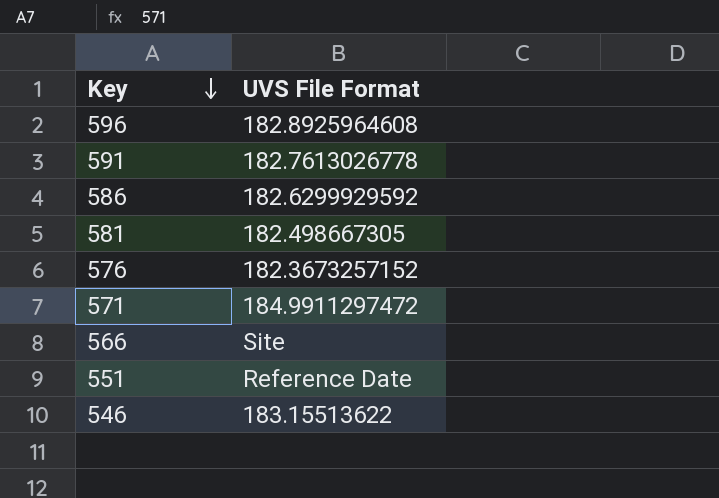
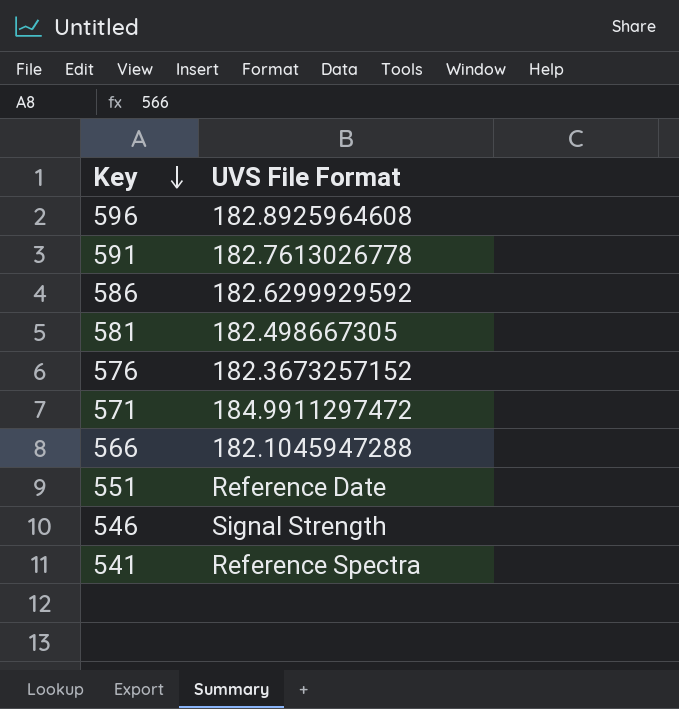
566 | UVS File Format: Site -> 182.1045947288
546 | UVS File Format: 183.15513622 -> Signal Strength
row 541: none -> Reference Spectra

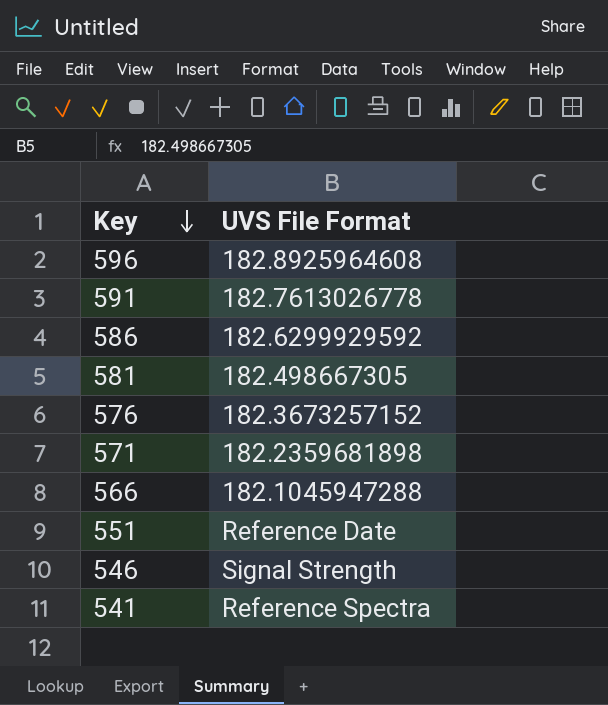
571 | UVS File Format: 184.9911297472 -> 182.2359681898

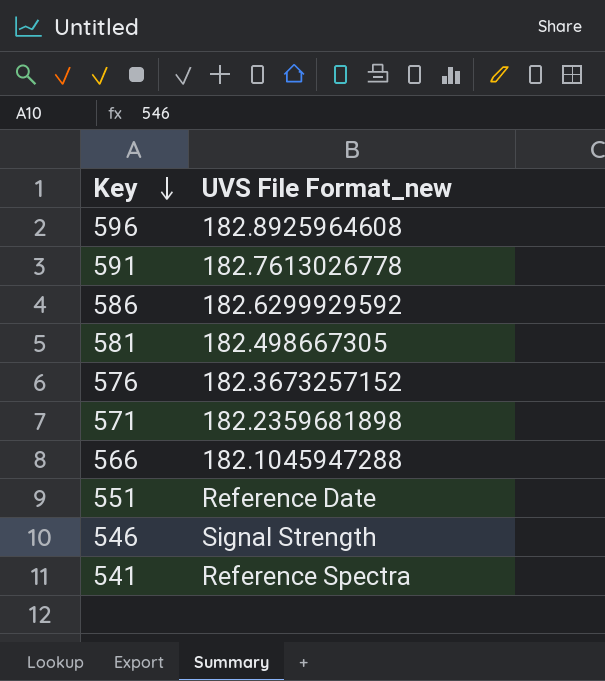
column name: UVS File Format -> UVS File Format_new

